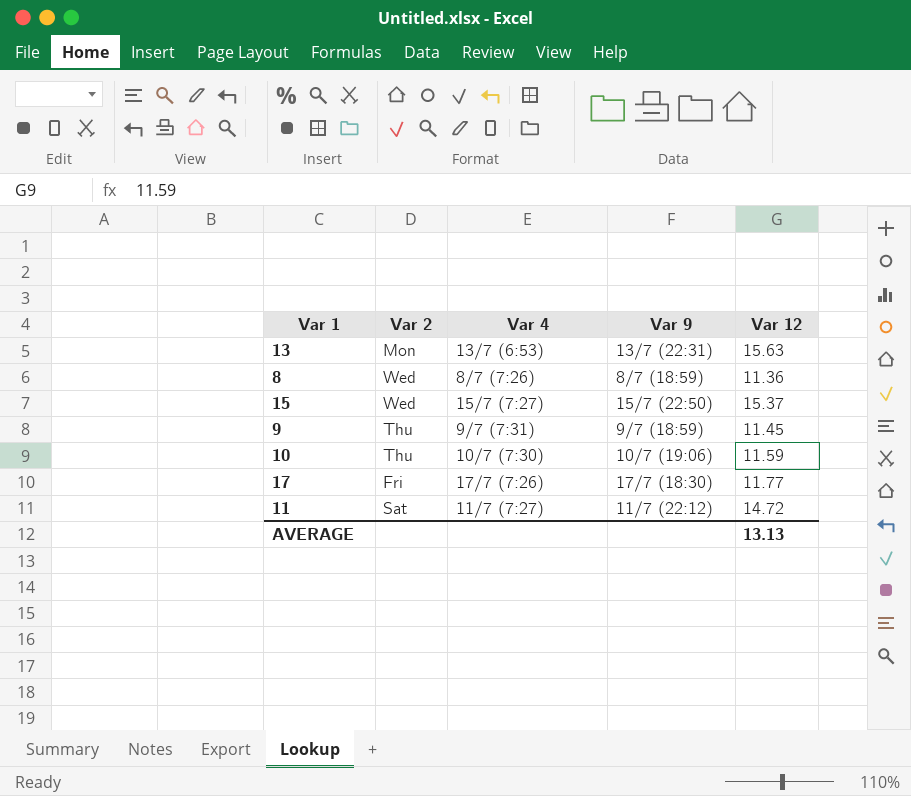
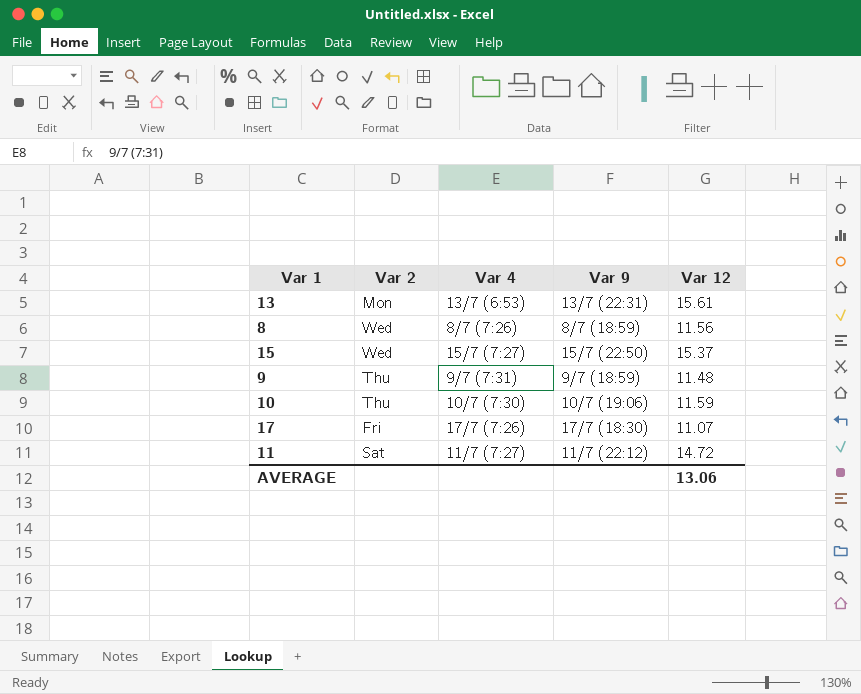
13 | Var 12: 15.63 -> 15.61
8 | Var 12: 11.36 -> 11.56
9 | Var 12: 11.45 -> 11.48
17 | Var 12: 11.77 -> 11.07
AVERAGE | Var 12: 13.13 -> 13.06

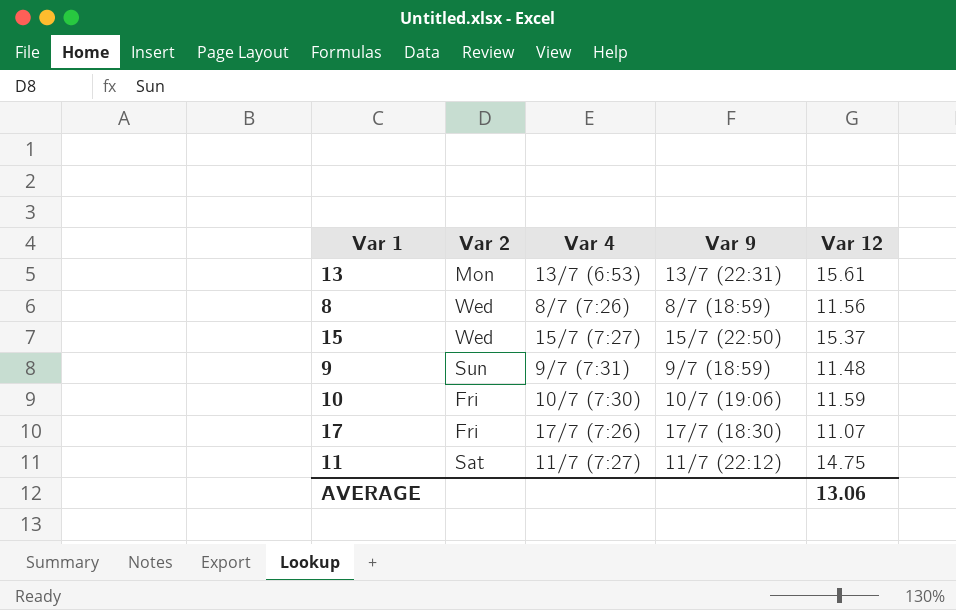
9 | Var 2: Thu -> Sun
10 | Var 2: Thu -> Fri
11 | Var 12: 14.72 -> 14.75

